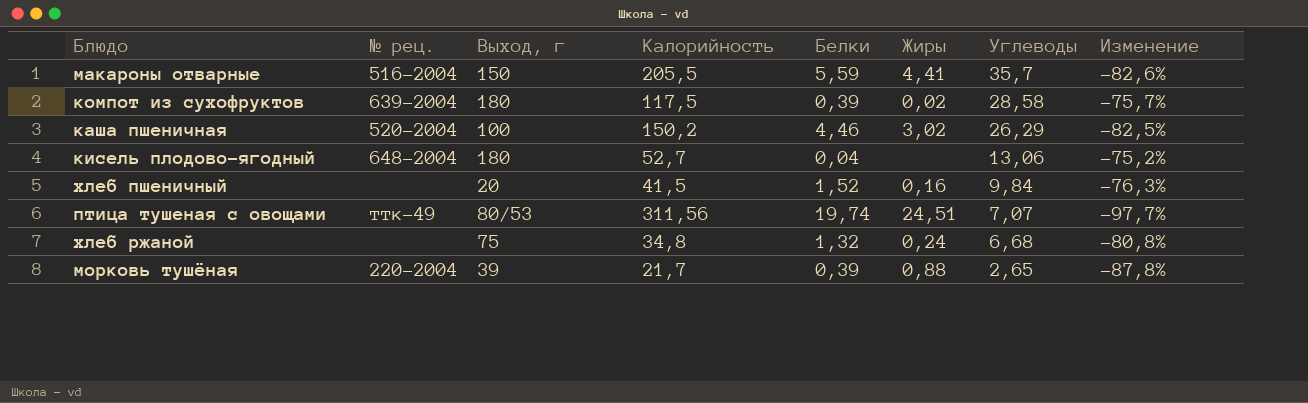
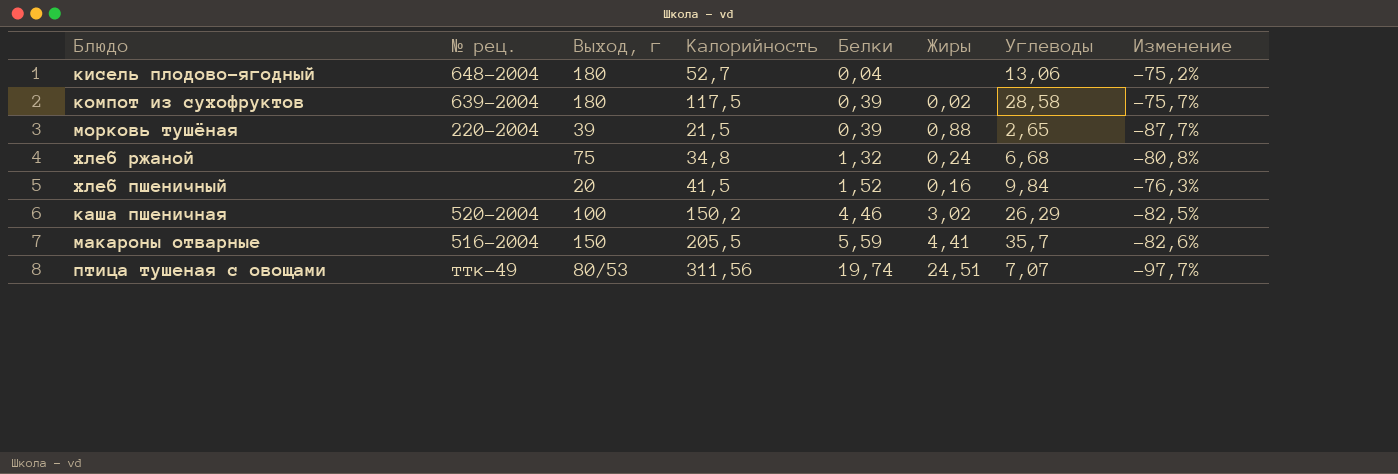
row order: Углеводы descending -> Белки ascending
морковь тушёная | Калорийность: 21,7 -> 21,5
морковь тушёная | Изменение: -87,8% -> -87,7%

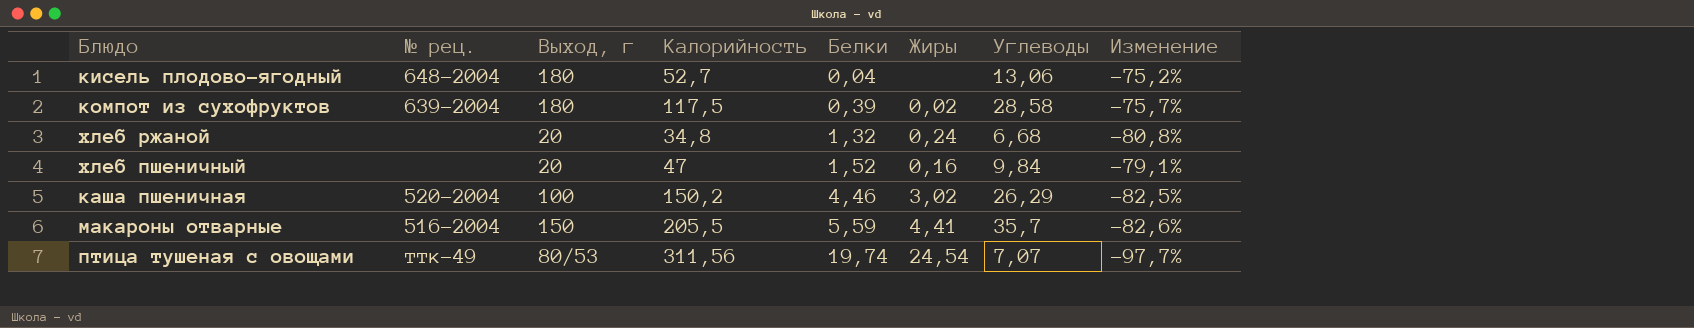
row морковь тушёная: 220-2004 | 39 | 21,5 | 0,39 | 0,88 | 2,65 | -87,7% -> none
хлеб ржаной | Выход, г: 75 -> 20
хлеб пшеничный | Калорийность: 41,5 -> 47
хлеб пшеничный | Изменение: -76,3% -> -79,1%
птица тушеная с овощами | Жиры: 24,51 -> 24,54

